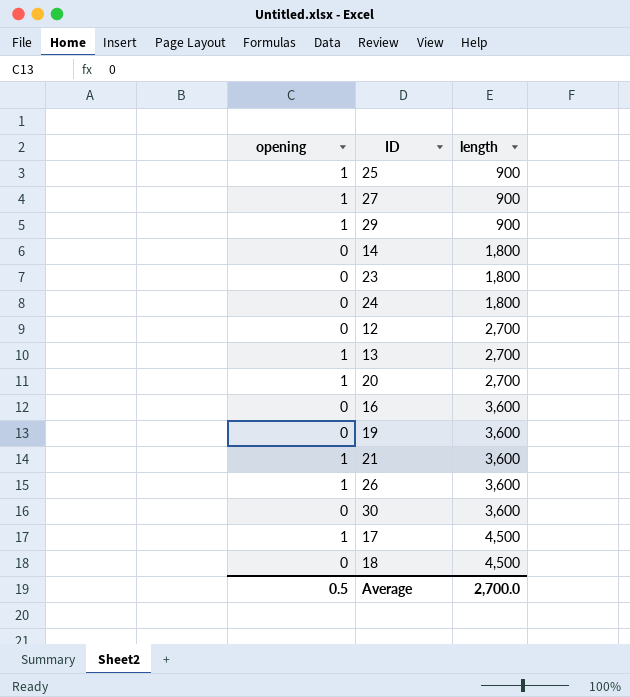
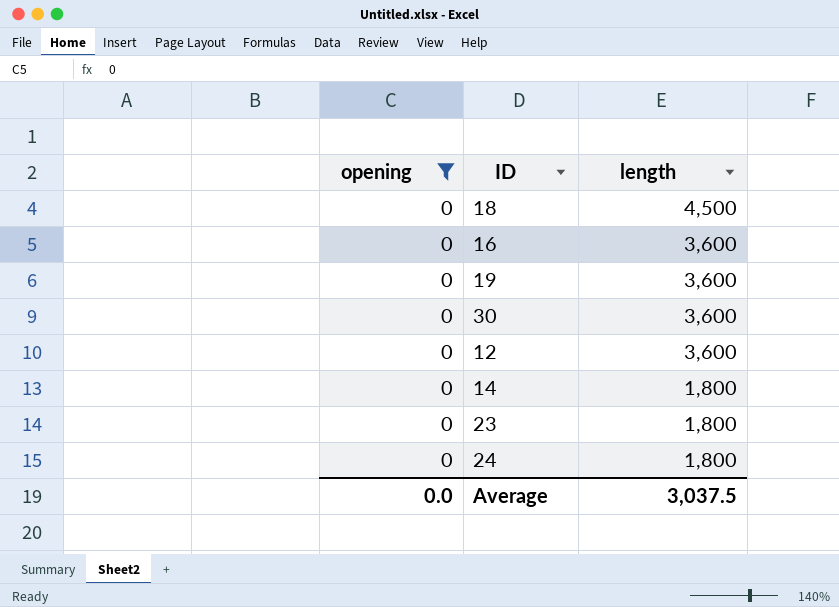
filter: none -> opening = 0
row order: length ascending -> length descending
12 | length: 2,700 -> 3,600
Average | opening: 0.5 -> 0.0
Average | length: 2,700.0 -> 3,037.5

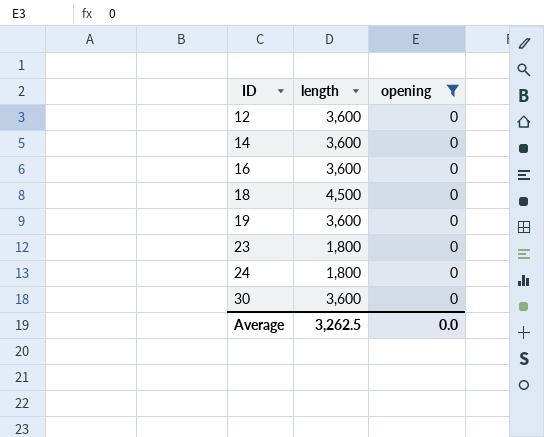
row order: length descending -> ID ascending
column opening | position: 1 -> 3
14 | length: 1,800 -> 3,600
Average | length: 3,037.5 -> 3,262.5

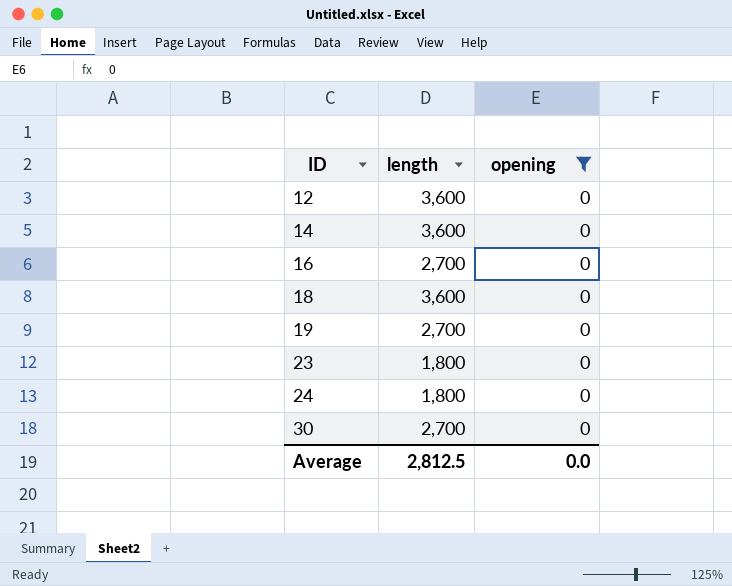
16 | length: 3,600 -> 2,700
18 | length: 4,500 -> 3,600
19 | length: 3,600 -> 2,700
30 | length: 3,600 -> 2,700
Average | length: 3,262.5 -> 2,812.5

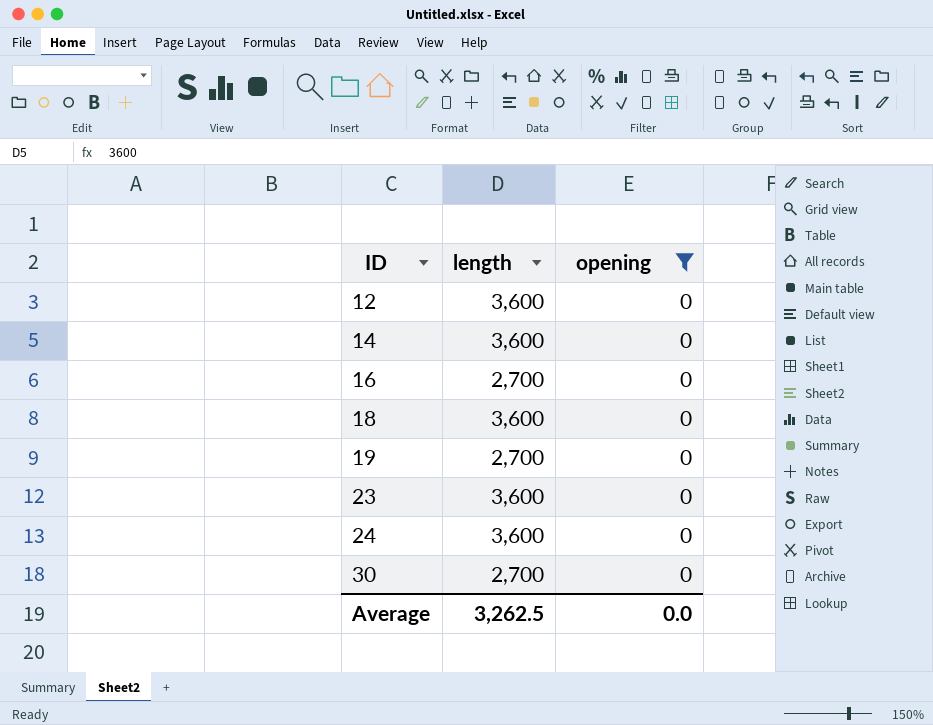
23 | length: 1,800 -> 3,600
24 | length: 1,800 -> 3,600
Average | length: 2,812.5 -> 3,262.5

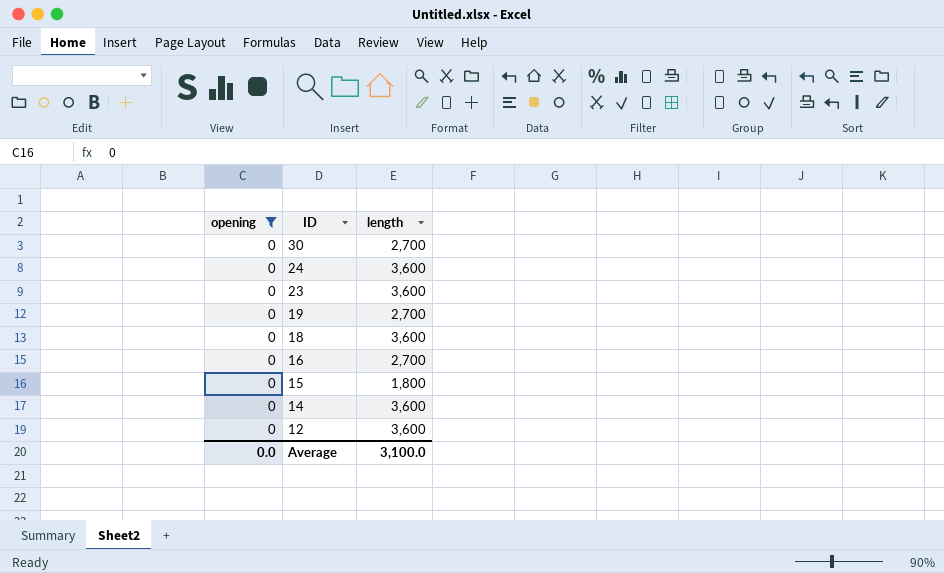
row order: ID ascending -> ID descending
column opening | position: 3 -> 1
row 15: none -> 0 | 1,800
Average | length: 3,262.5 -> 3,100.0

